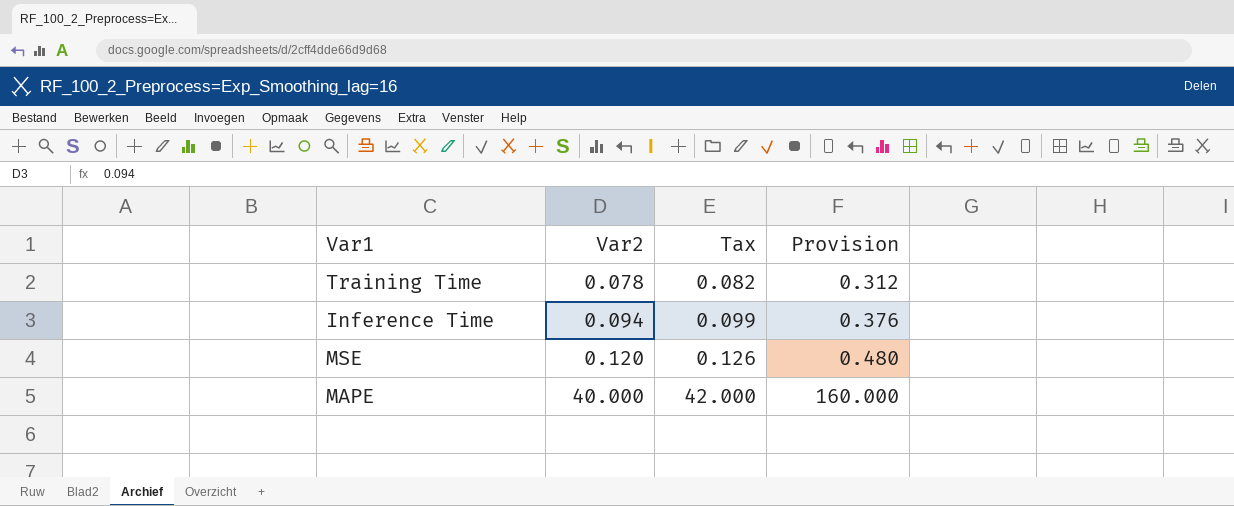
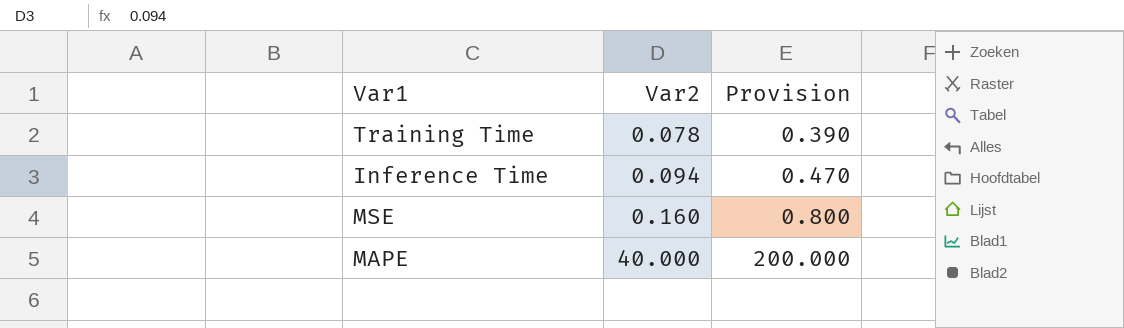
column Tax | formula: [Var2] * 1.05 -> none
column Provision | formula: [Var2] * 4 -> [Var2] * 5
MSE | Var2: 0.120 -> 0.160

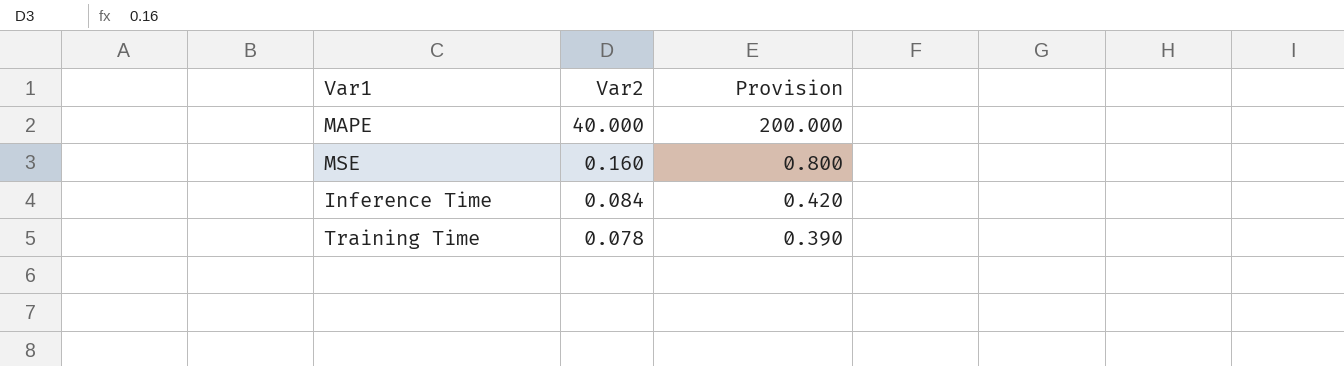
row order: Var2 ascending -> Var2 descending
Inference Time | Var2: 0.094 -> 0.084
Inference Time | Provision: 0.470 -> 0.420

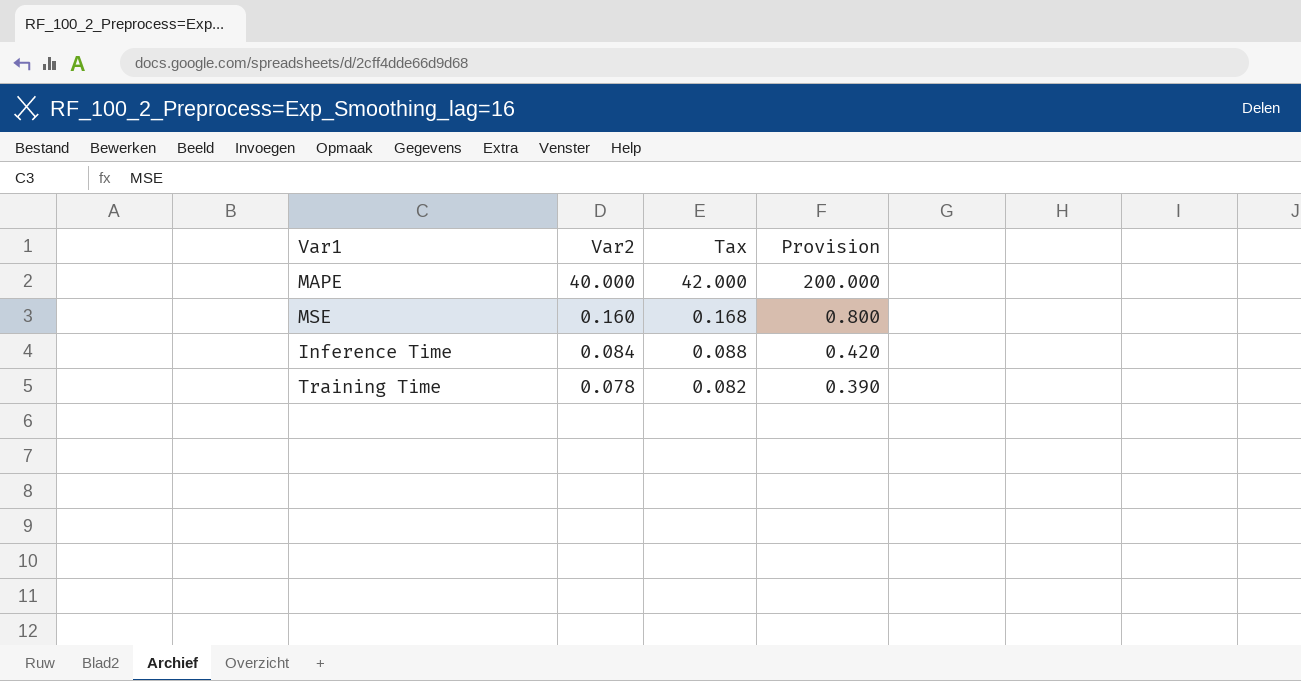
column Tax | formula: none -> [Var2] * 1.05

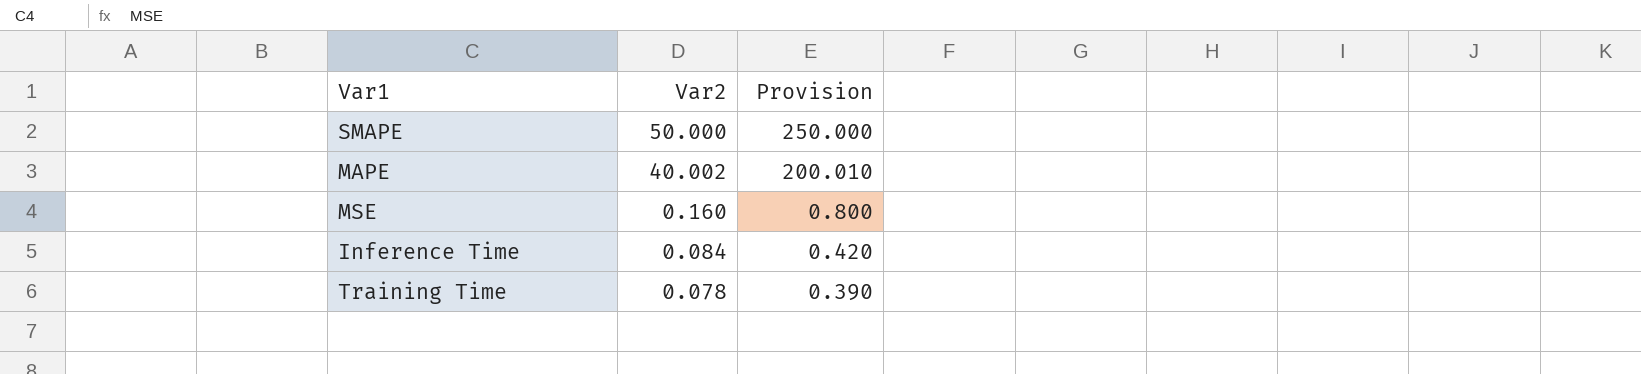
column Tax | formula: [Var2] * 1.05 -> none
row SMAPE: none -> 50.000 | 250.000
MAPE | Var2: 40.000 -> 40.002
MAPE | Provision: 200.000 -> 200.010

